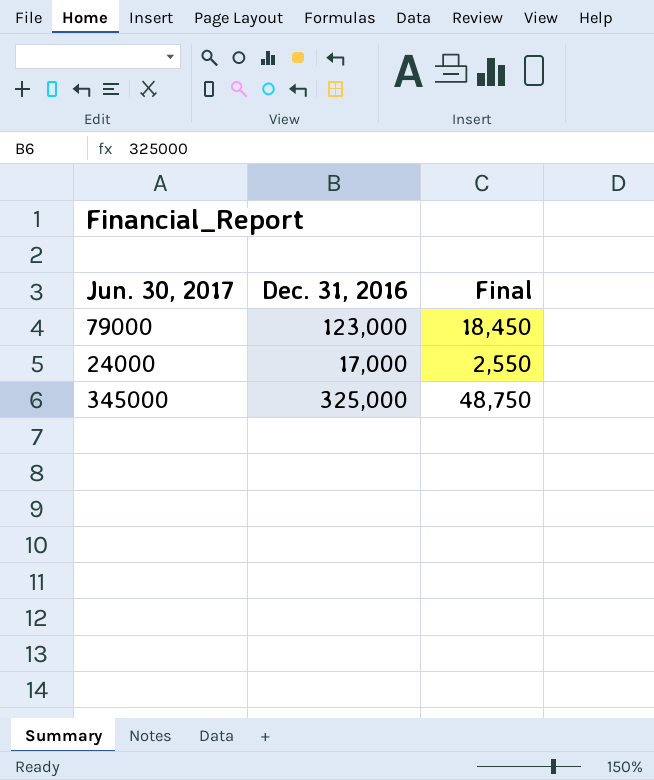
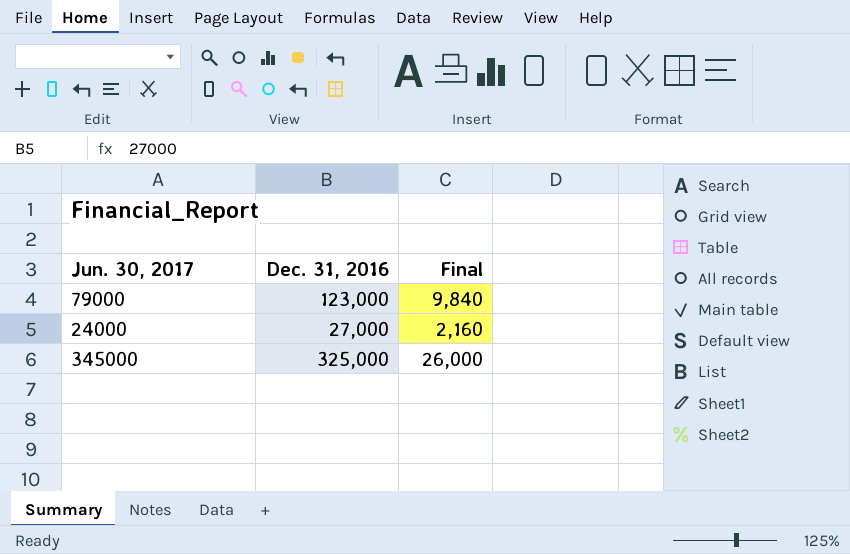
column Final | formula: [Dec. 31, 2016] * 0.15 -> [Dec. 31, 2016] * 0.08
24000 | Dec. 31, 2016: 17,000 -> 27,000

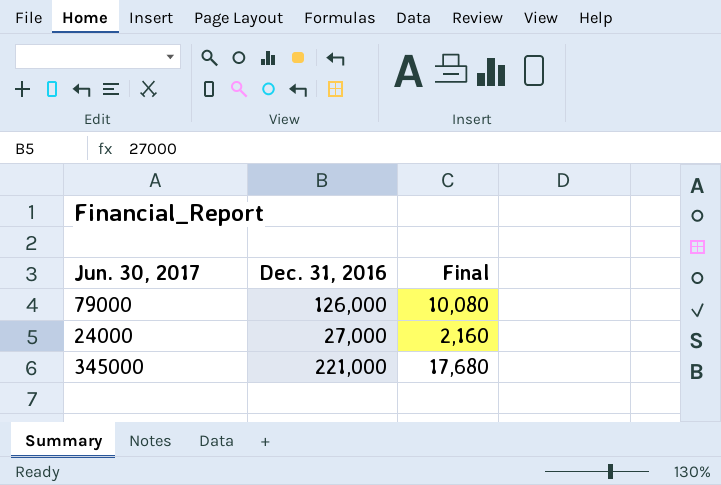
79000 | Dec. 31, 2016: 123,000 -> 126,000
79000 | Final: 9,840 -> 10,080
345000 | Dec. 31, 2016: 325,000 -> 221,000
345000 | Final: 26,000 -> 17,680

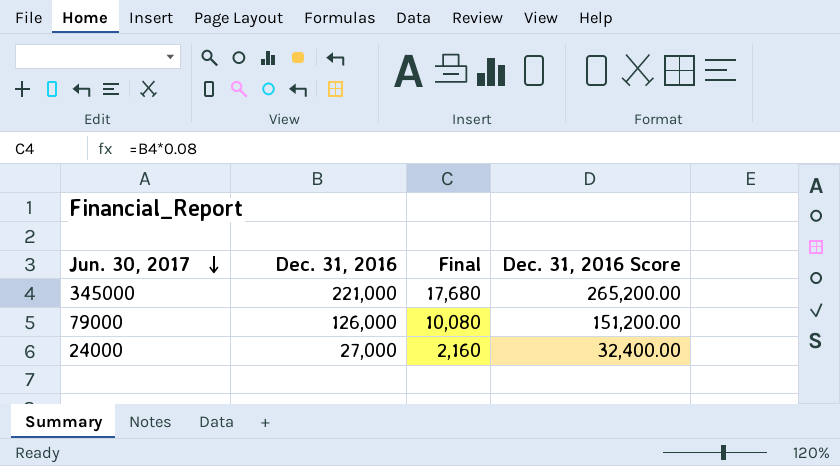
row order: none -> Jun. 30, 2017 descending
column Dec. 31, 2016 Score | formula: none -> [Dec. 31, 2016] * 1.2

